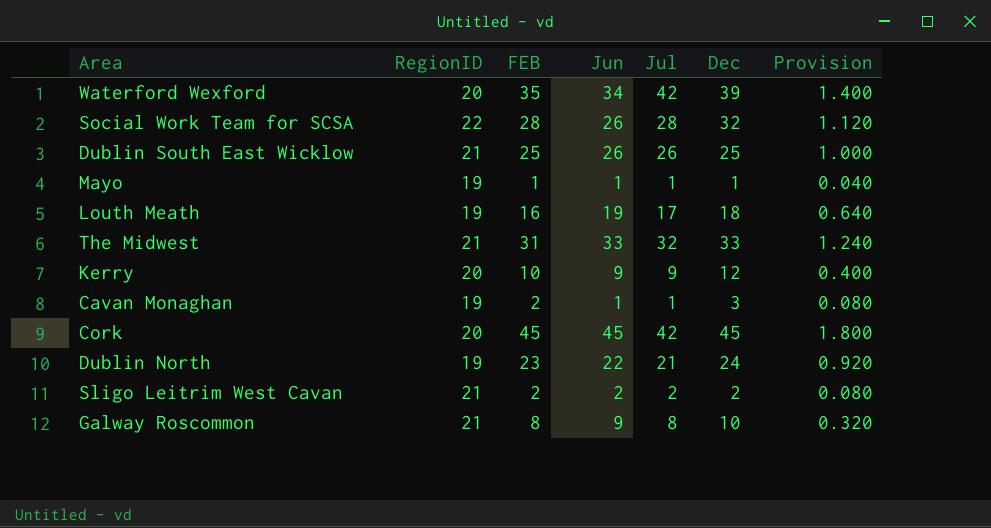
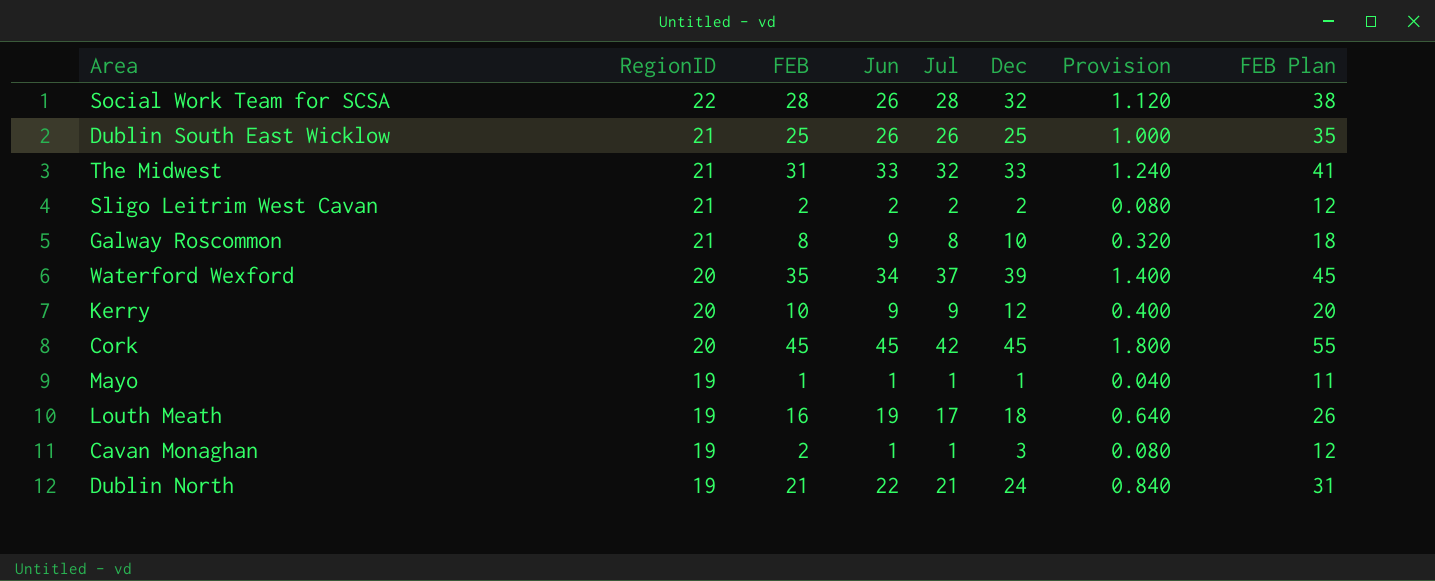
row order: none -> RegionID descending
column FEB Plan | formula: none -> [FEB] + 10
Waterford Wexford | Jul: 42 -> 37
Dublin North | FEB: 23 -> 21
Dublin North | Provision: 0.920 -> 0.840

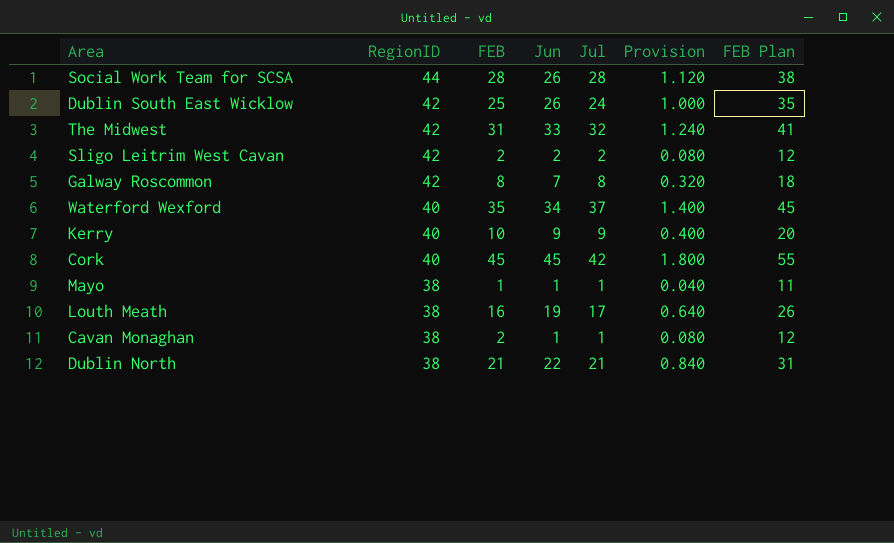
column Dec | position: 6 -> none
Social Work Team for SCSA | RegionID: 22 -> 44
Dublin South East Wicklow | RegionID: 21 -> 42
Dublin South East Wicklow | Jul: 26 -> 24
The Midwest | RegionID: 21 -> 42
Sligo Leitrim West Cavan | RegionID: 21 -> 42
Galway Roscommon | RegionID: 21 -> 42
Galway Roscommon | Jun: 9 -> 7
Waterford Wexford | RegionID: 20 -> 40
Kerry | RegionID: 20 -> 40
Cork | RegionID: 20 -> 40
Mayo | RegionID: 19 -> 38
Louth Meath | RegionID: 19 -> 38
Cavan Monaghan | RegionID: 19 -> 38
Dublin North | RegionID: 19 -> 38

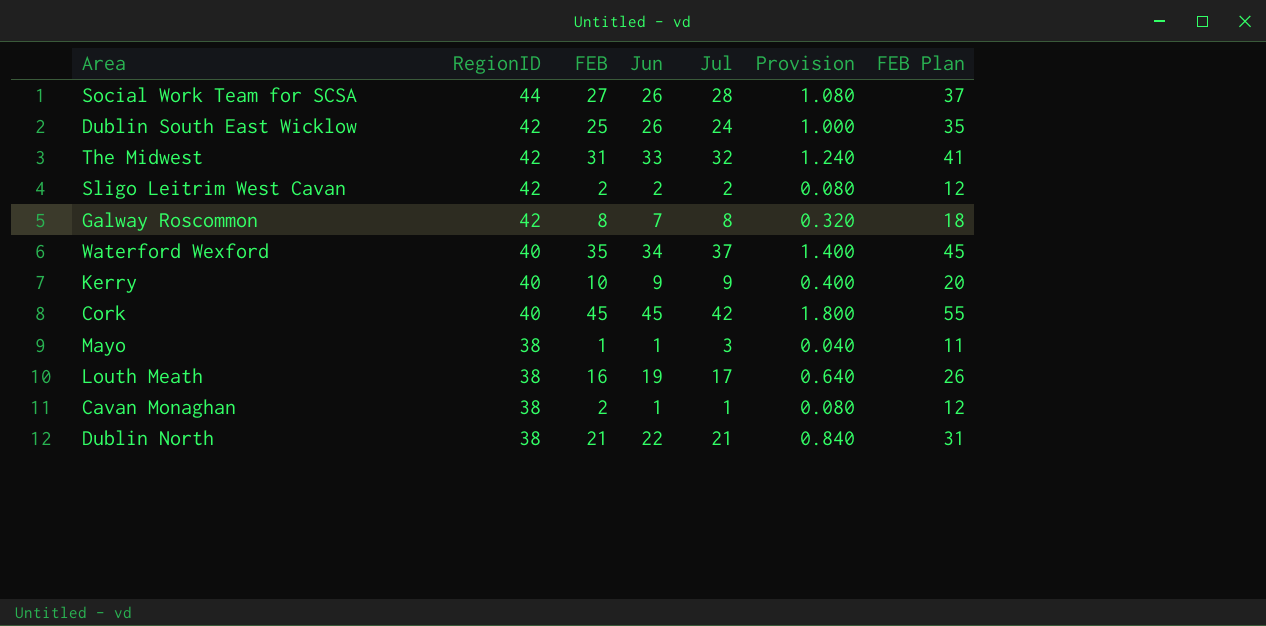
Social Work Team for SCSA | FEB: 28 -> 27
Social Work Team for SCSA | Provision: 1.120 -> 1.080
Social Work Team for SCSA | FEB Plan: 38 -> 37
Mayo | Jul: 1 -> 3

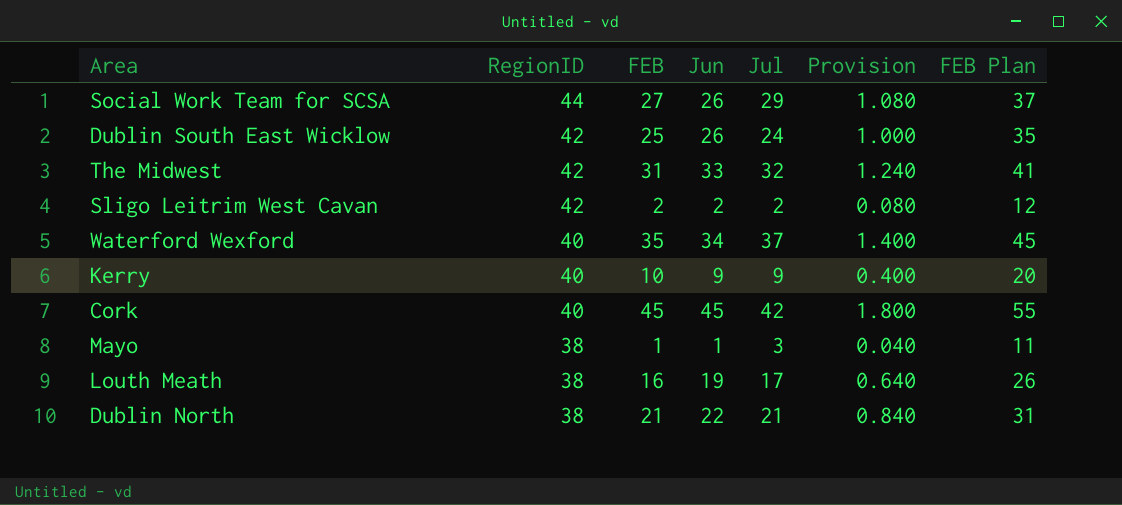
row Galway Roscommon: 42 | 8 | 7 | 8 | 0.320 | 18 -> none
row Cavan Monaghan: 38 | 2 | 1 | 1 | 0.080 | 12 -> none
Social Work Team for SCSA | Jul: 28 -> 29

